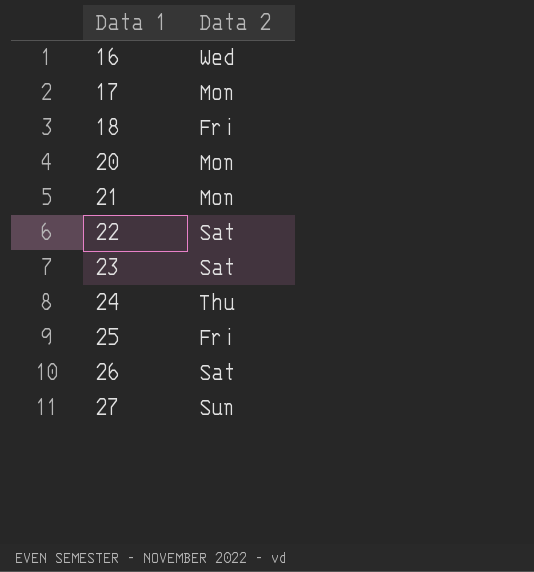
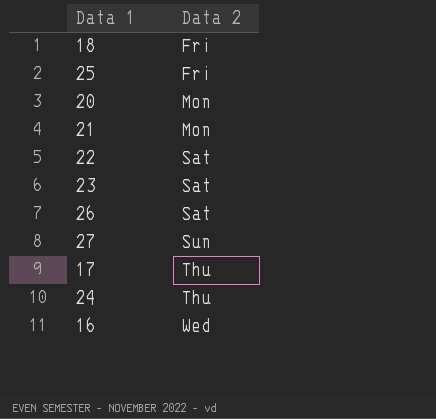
row order: Data 1 ascending -> Data 2 ascending
17 | Data 2: Mon -> Thu

